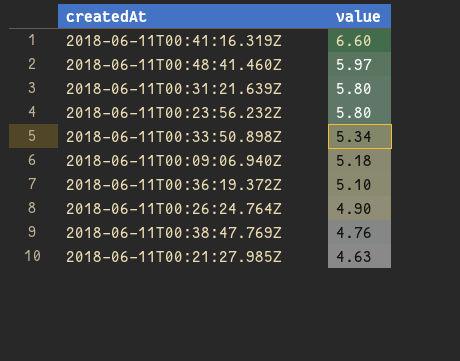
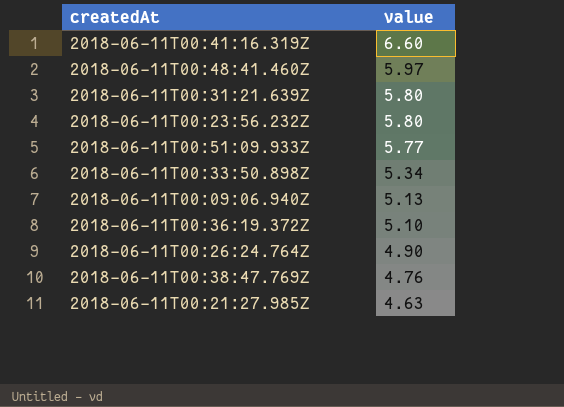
row 2018-06-11T00:51:09.933Z: none -> 5.77
2018-06-11T00:09:06.940Z | value: 5.18 -> 5.13

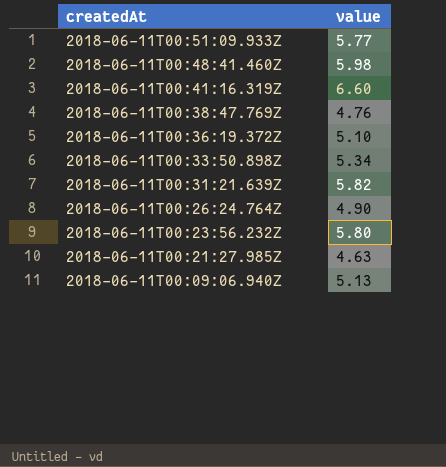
row order: value descending -> createdAt descending
2018-06-11T00:48:41.460Z | value: 5.97 -> 5.98
2018-06-11T00:31:21.639Z | value: 5.80 -> 5.82

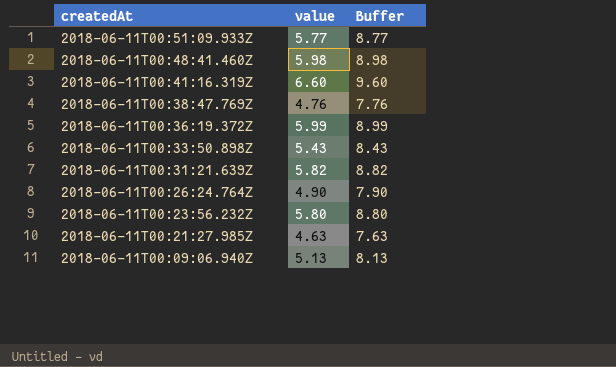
column Buffer | formula: none -> [value] + 3
2018-06-11T00:36:19.372Z | value: 5.10 -> 5.99
2018-06-11T00:33:50.898Z | value: 5.34 -> 5.43

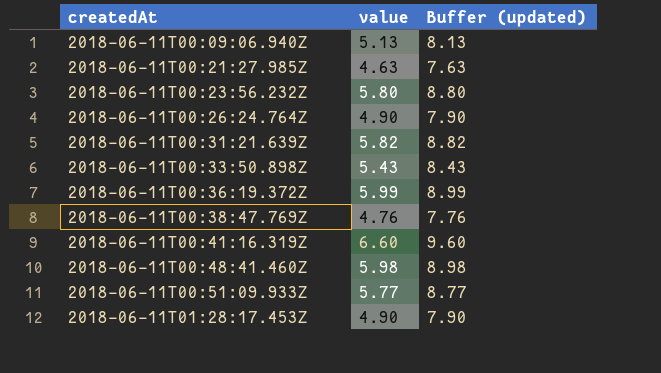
row order: createdAt descending -> createdAt ascending
column name: Buffer -> Buffer (updated)
row 2018-06-11T01:28:17.453Z: none -> 4.90 | 7.90

